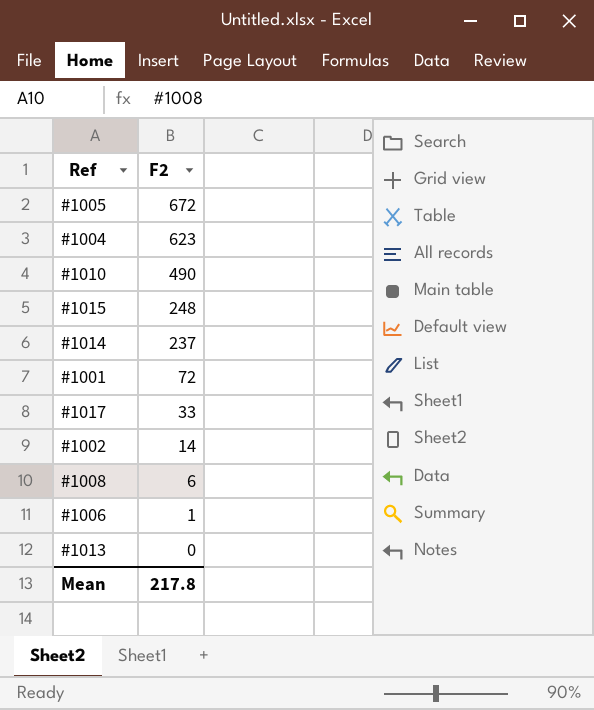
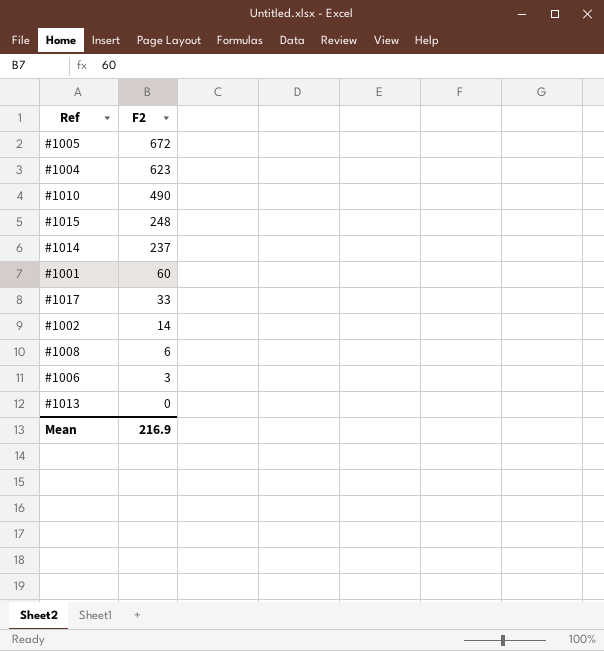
#1001 | F2: 72 -> 60
#1006 | F2: 1 -> 3
Mean | F2: 217.8 -> 216.9

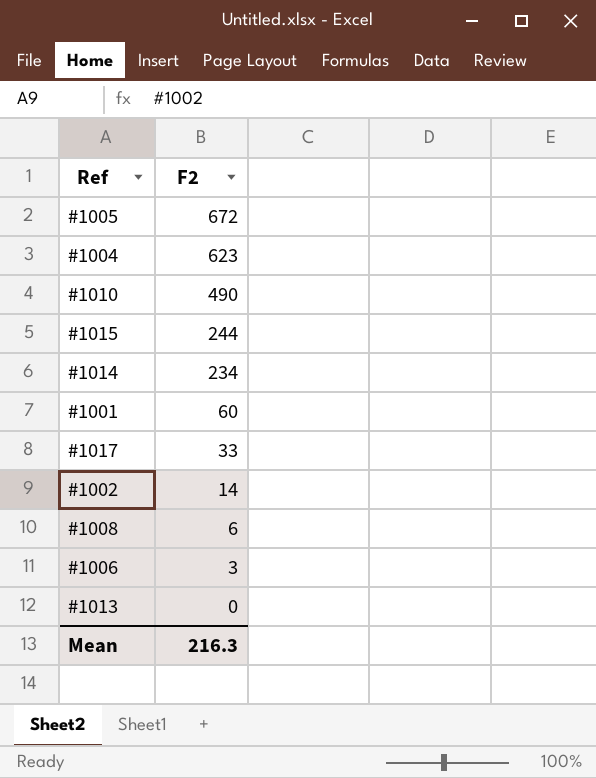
#1015 | F2: 248 -> 244
#1014 | F2: 237 -> 234
Mean | F2: 216.9 -> 216.3

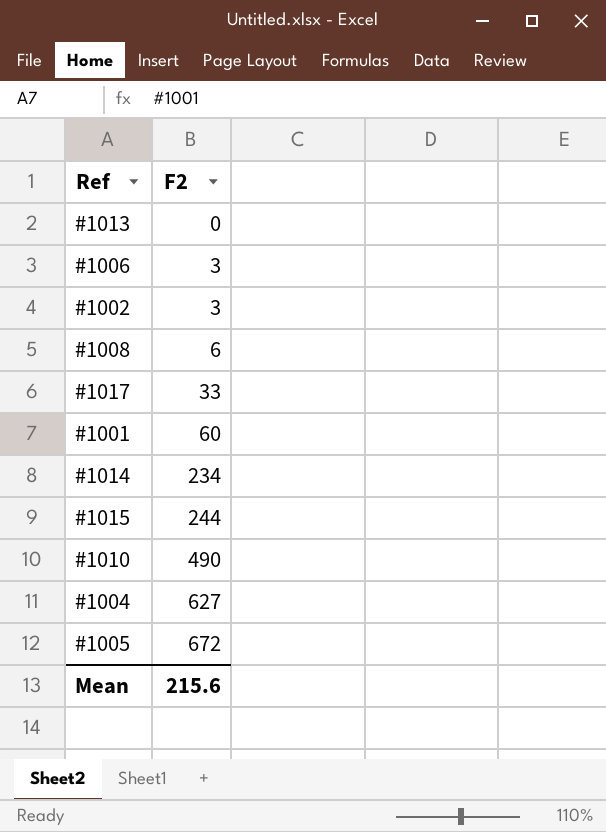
row order: F2 descending -> F2 ascending
#1002 | F2: 14 -> 3
#1004 | F2: 623 -> 627
Mean | F2: 216.3 -> 215.6

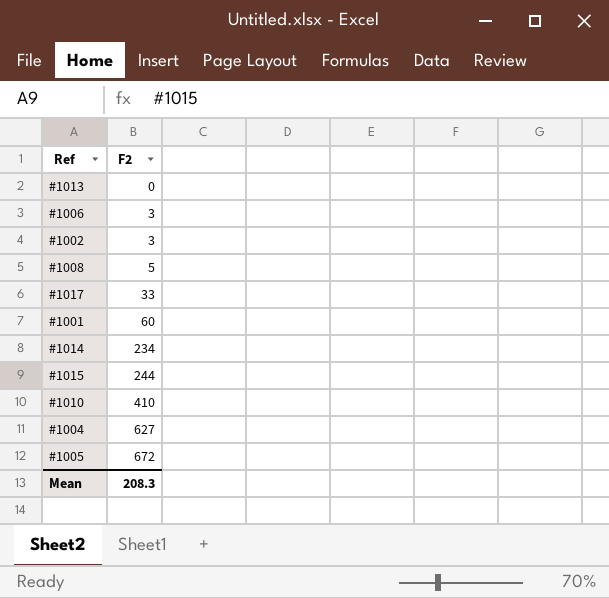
#1008 | F2: 6 -> 5
#1010 | F2: 490 -> 410
Mean | F2: 215.6 -> 208.3

